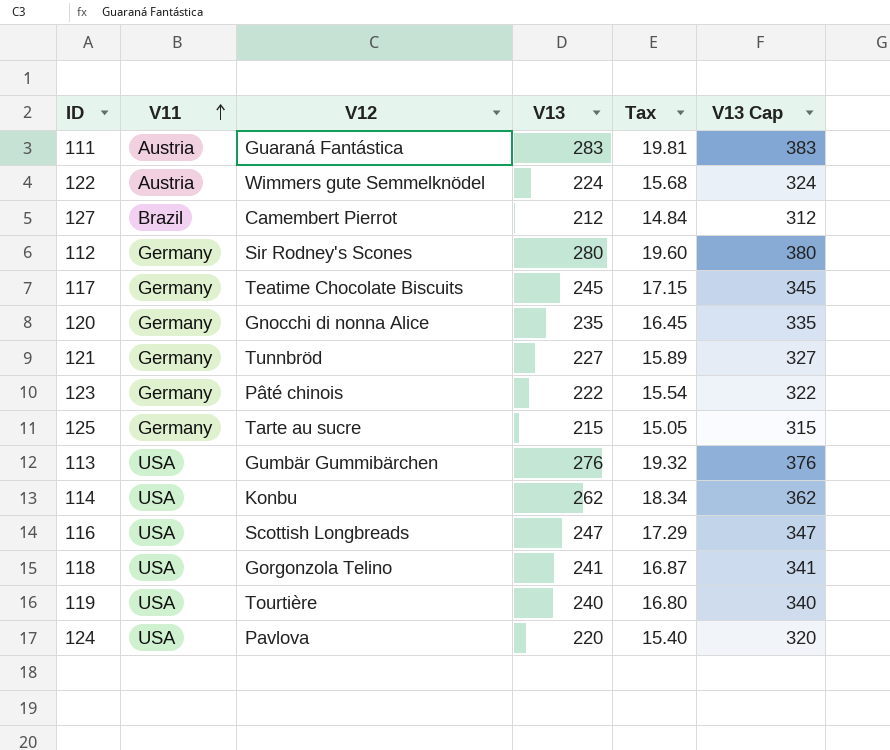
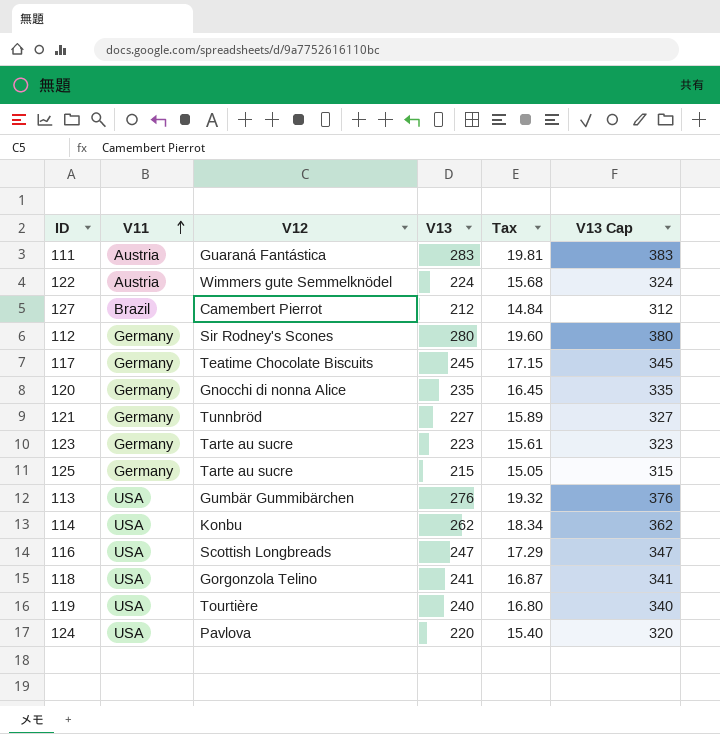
123 | V12: Pâté chinois -> Tarte au sucre
123 | V13: 222 -> 223
123 | Tax: 15.54 -> 15.61
123 | V13 Cap: 322 -> 323

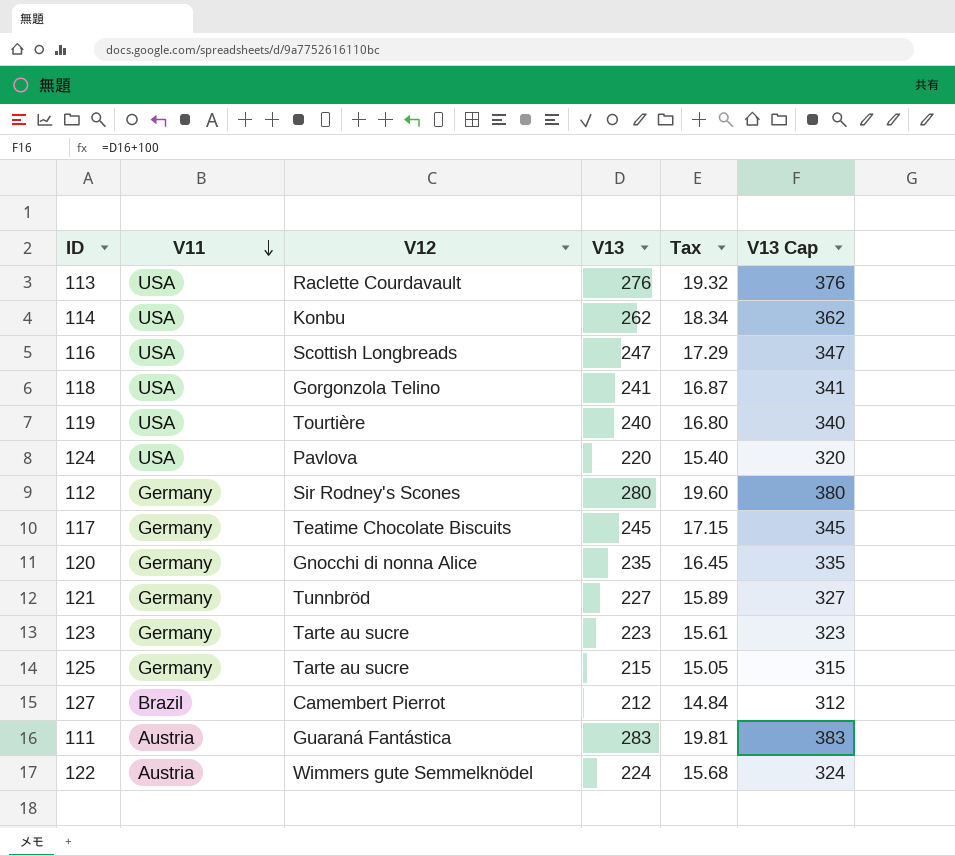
row order: V11 ascending -> V11 descending
113 | V12: Gumbär Gummibärchen -> Raclette Courdavault

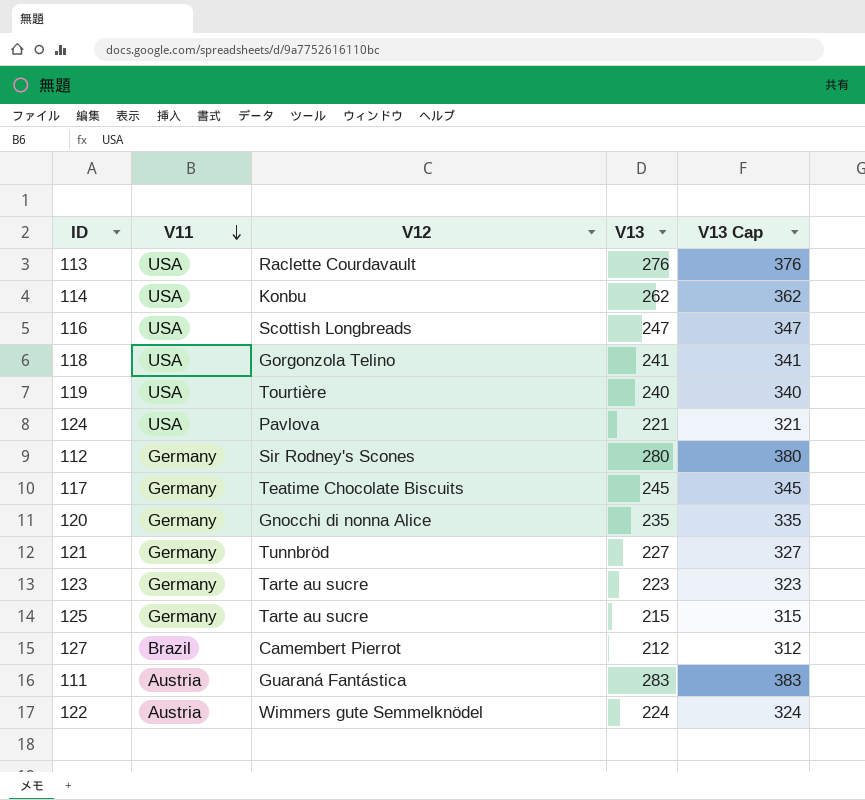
column Tax | formula: [V13] * 0.07 -> none
124 | V13: 220 -> 221
124 | V13 Cap: 320 -> 321

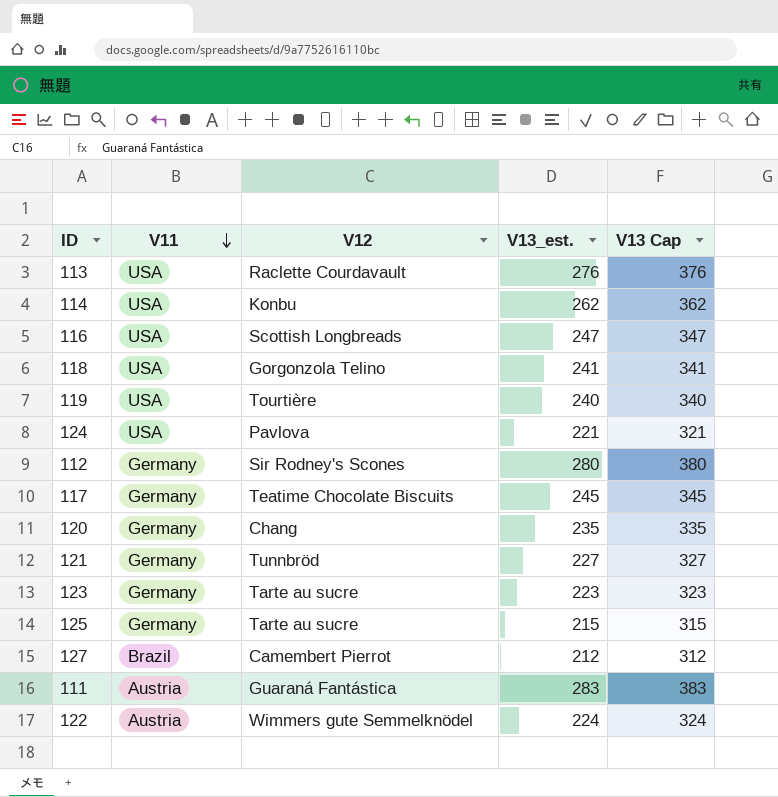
column name: V13 -> V13_est.
120 | V12: Gnocchi di nonna Alice -> Chang

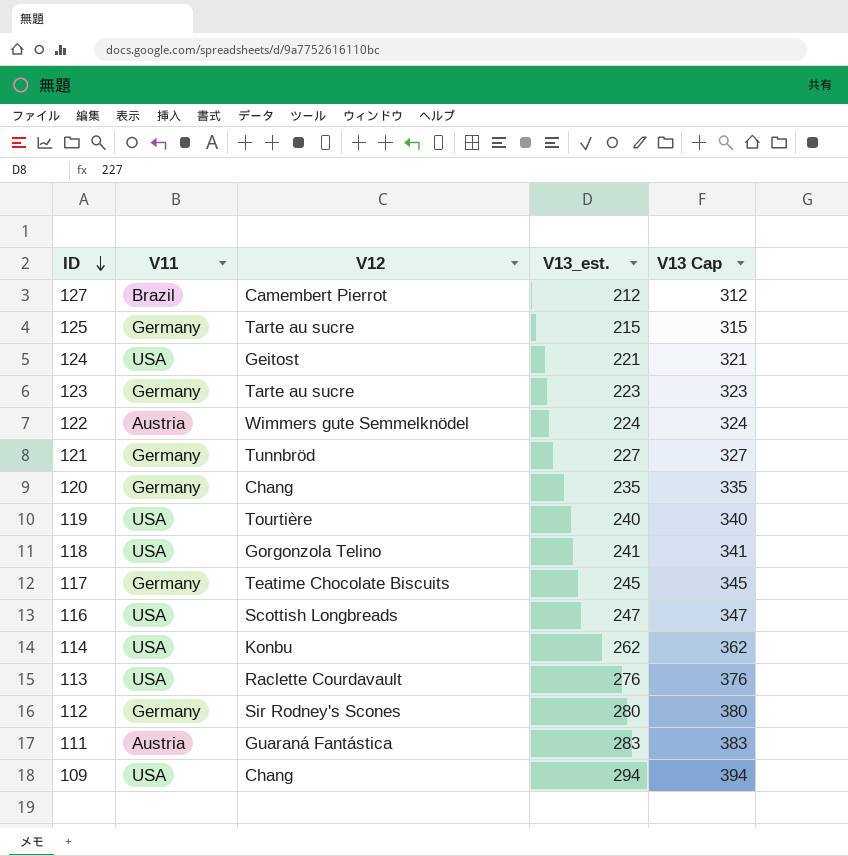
row order: V11 descending -> ID descending
124 | V12: Pavlova -> Geitost
row 109: none -> USA | Chang | 294 | 394

